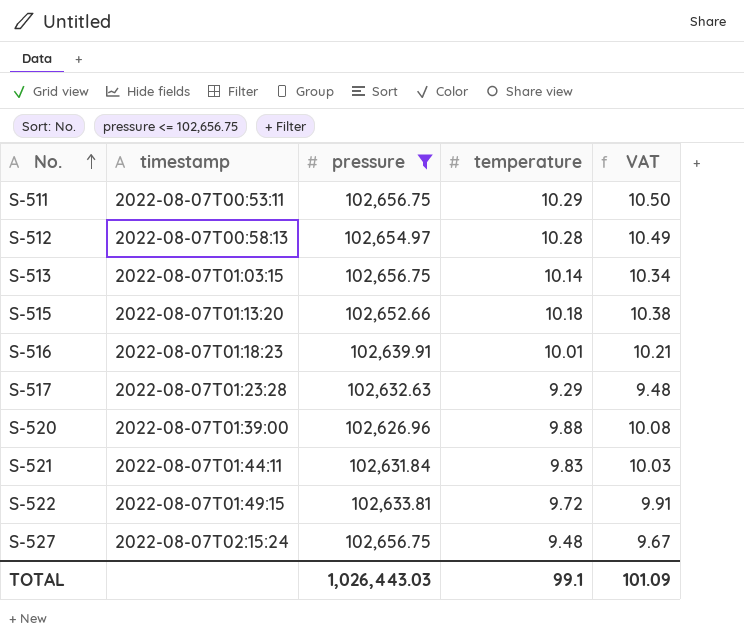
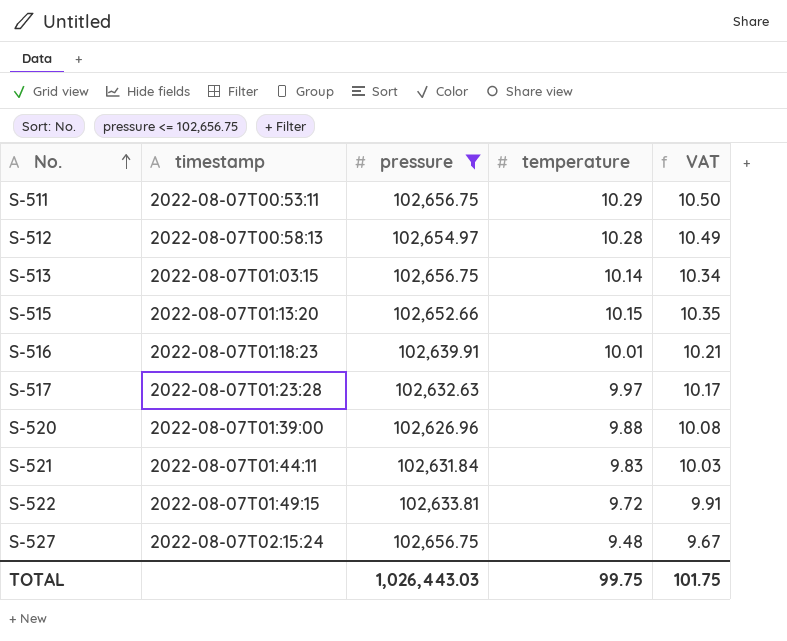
S-515 | temperature: 10.18 -> 10.15
S-515 | VAT: 10.38 -> 10.35
S-517 | temperature: 9.29 -> 9.97
S-517 | VAT: 9.48 -> 10.17
TOTAL | temperature: 99.1 -> 99.75
TOTAL | VAT: 101.09 -> 101.75

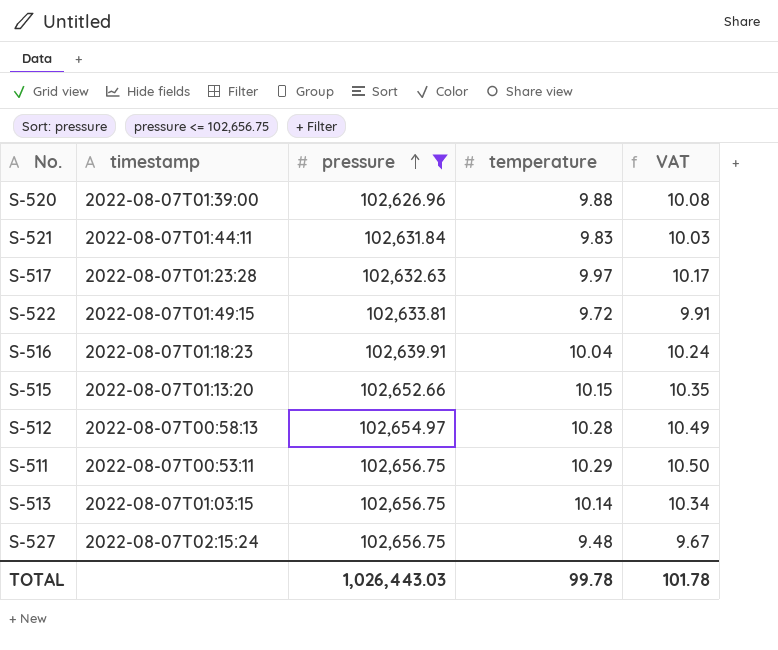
row order: No. ascending -> pressure ascending
S-516 | temperature: 10.01 -> 10.04
S-516 | VAT: 10.21 -> 10.24
TOTAL | temperature: 99.75 -> 99.78
TOTAL | VAT: 101.75 -> 101.78

